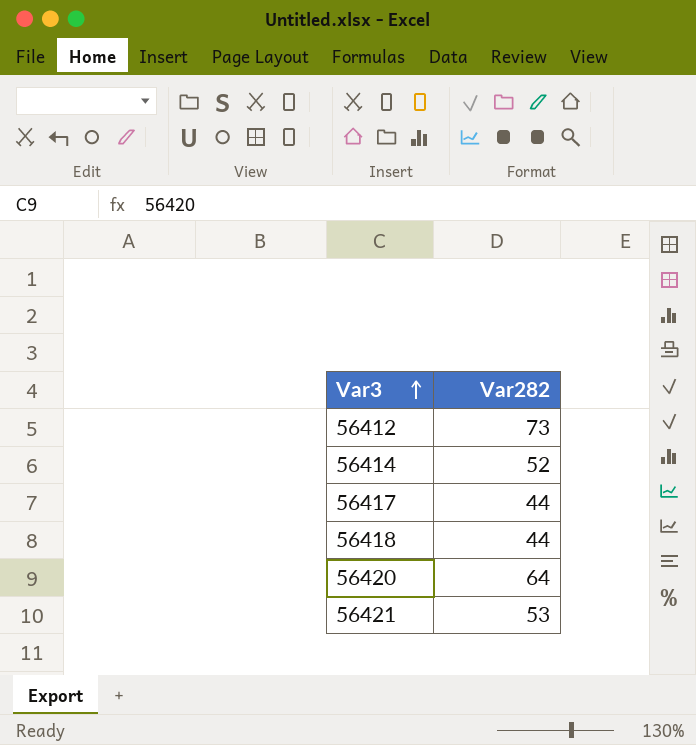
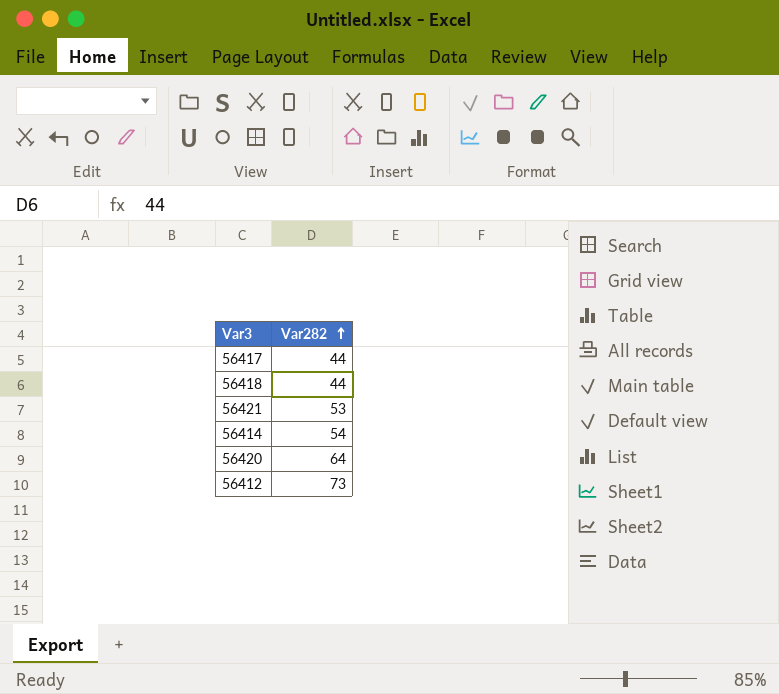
row order: Var3 ascending -> Var282 ascending
56414 | Var282: 52 -> 54

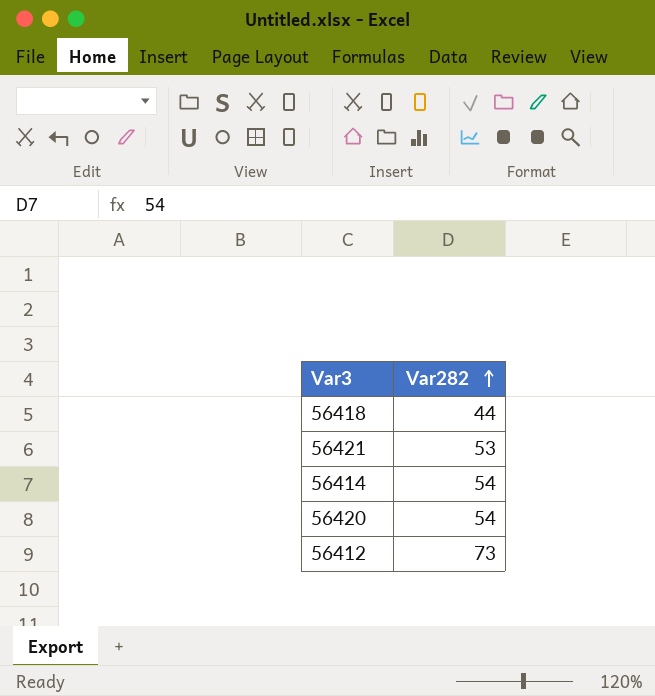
row 56417: 44 -> none
56420 | Var282: 64 -> 54

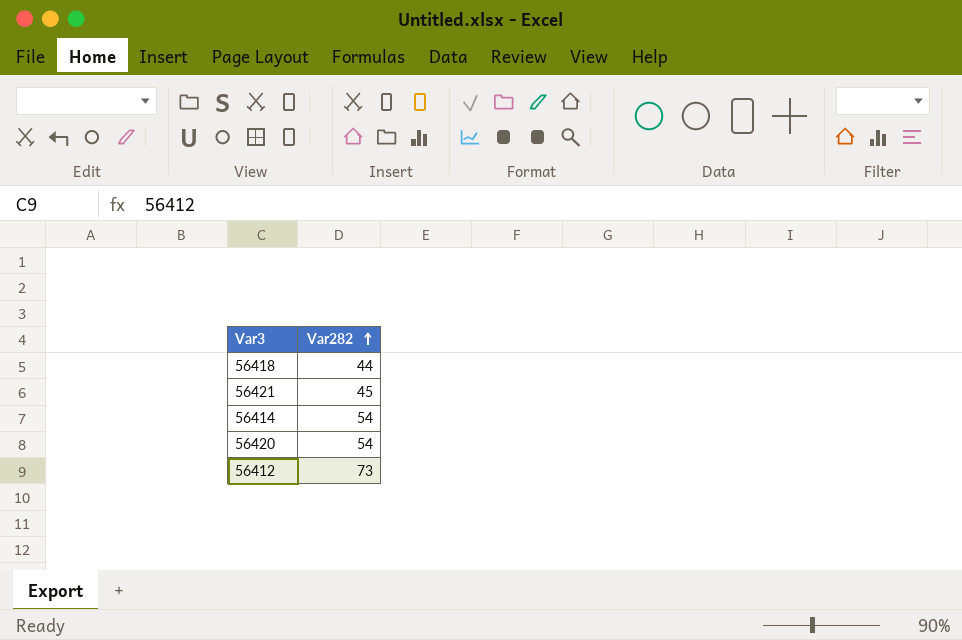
56421 | Var282: 53 -> 45

